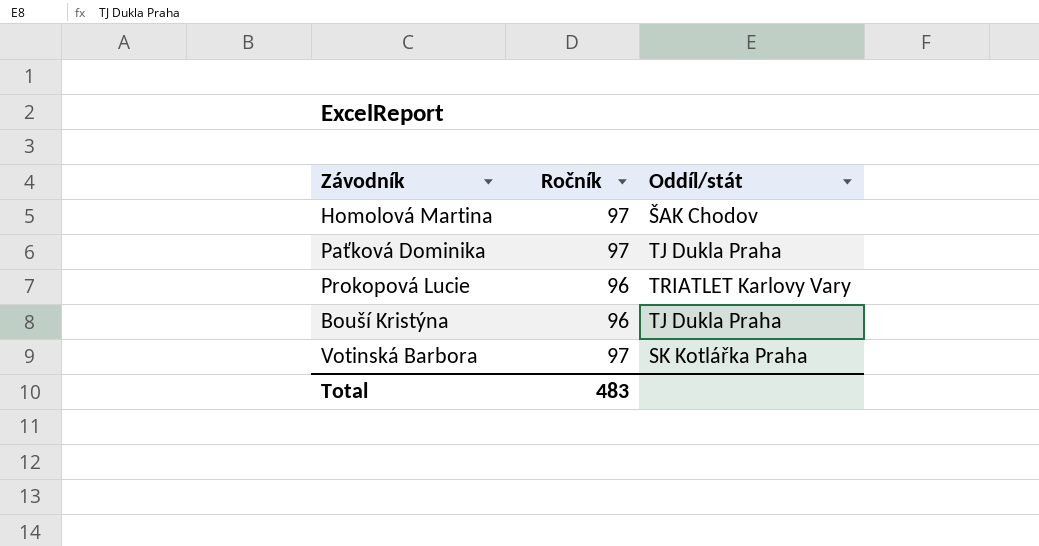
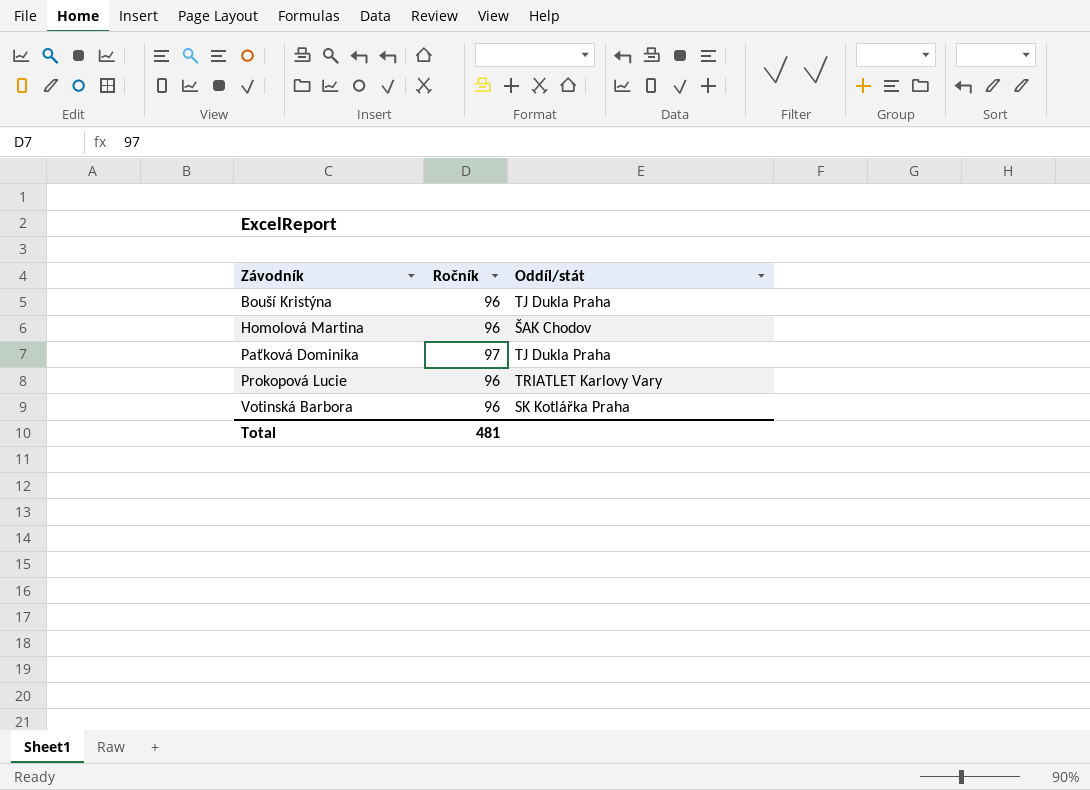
row order: none -> Závodník ascending
Homolová Martina | Ročník: 97 -> 96
Votinská Barbora | Ročník: 97 -> 96
Total | Ročník: 483 -> 481

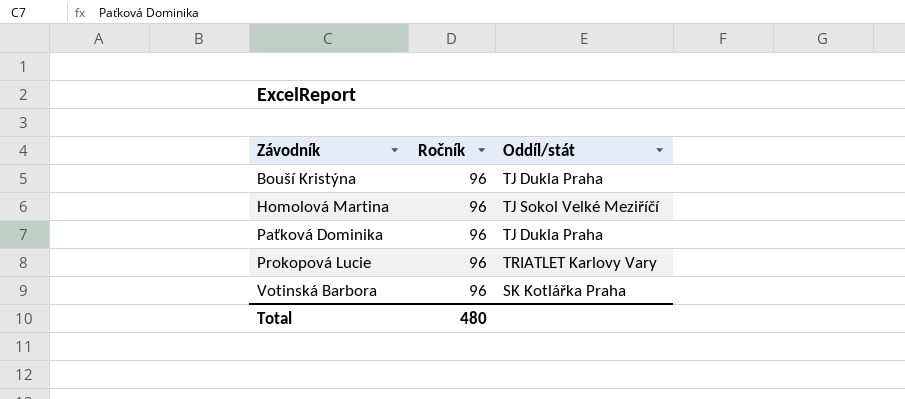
Homolová Martina | Oddíl/stát: ŠAK Chodov -> TJ Sokol Velké Meziříčí
Paťková Dominika | Ročník: 97 -> 96
Total | Ročník: 481 -> 480

